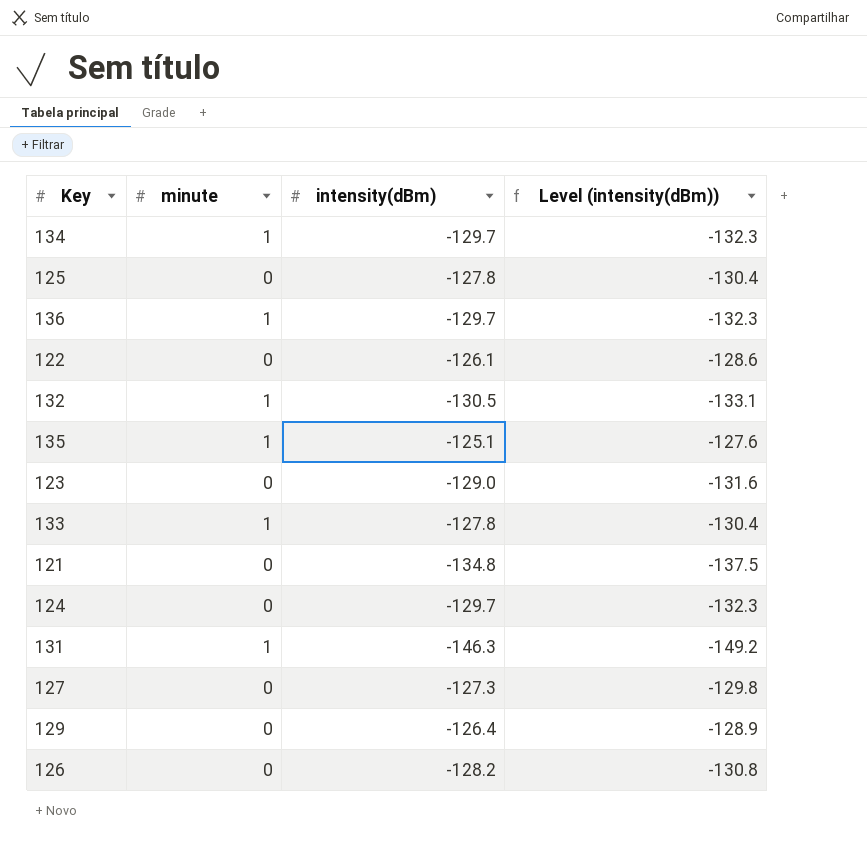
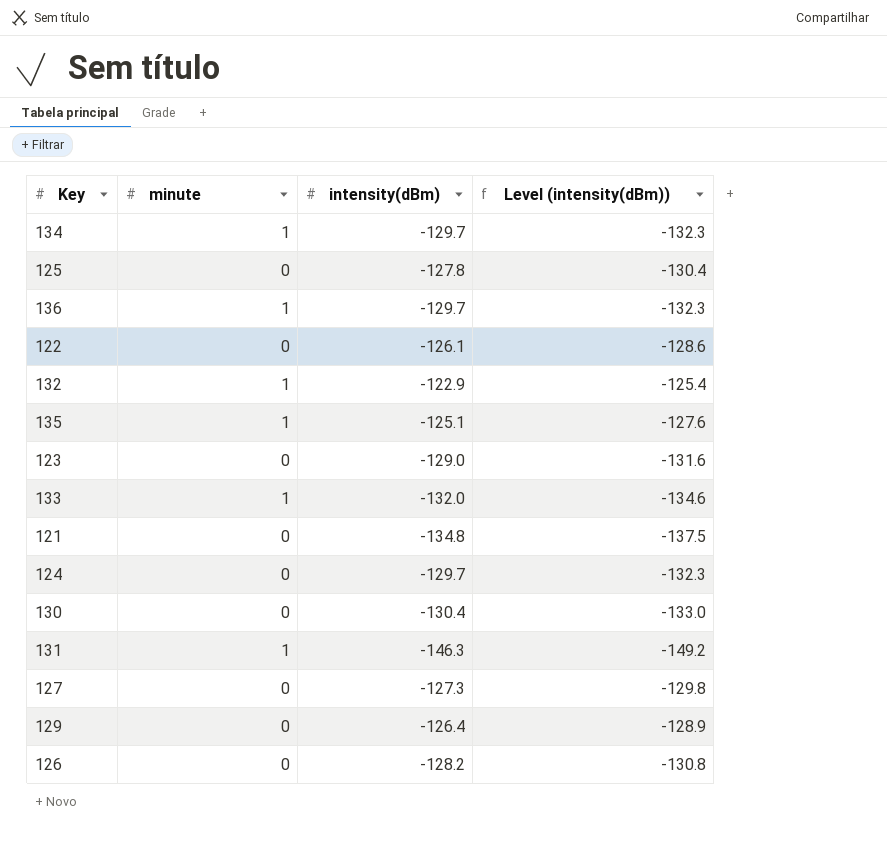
132 | intensity(dBm): -130.5 -> -122.9
132 | Level (intensity(dBm)): -133.1 -> -125.4
133 | intensity(dBm): -127.8 -> -132.0
133 | Level (intensity(dBm)): -130.4 -> -134.6
row 130: none -> 0 | -130.4 | -133.0

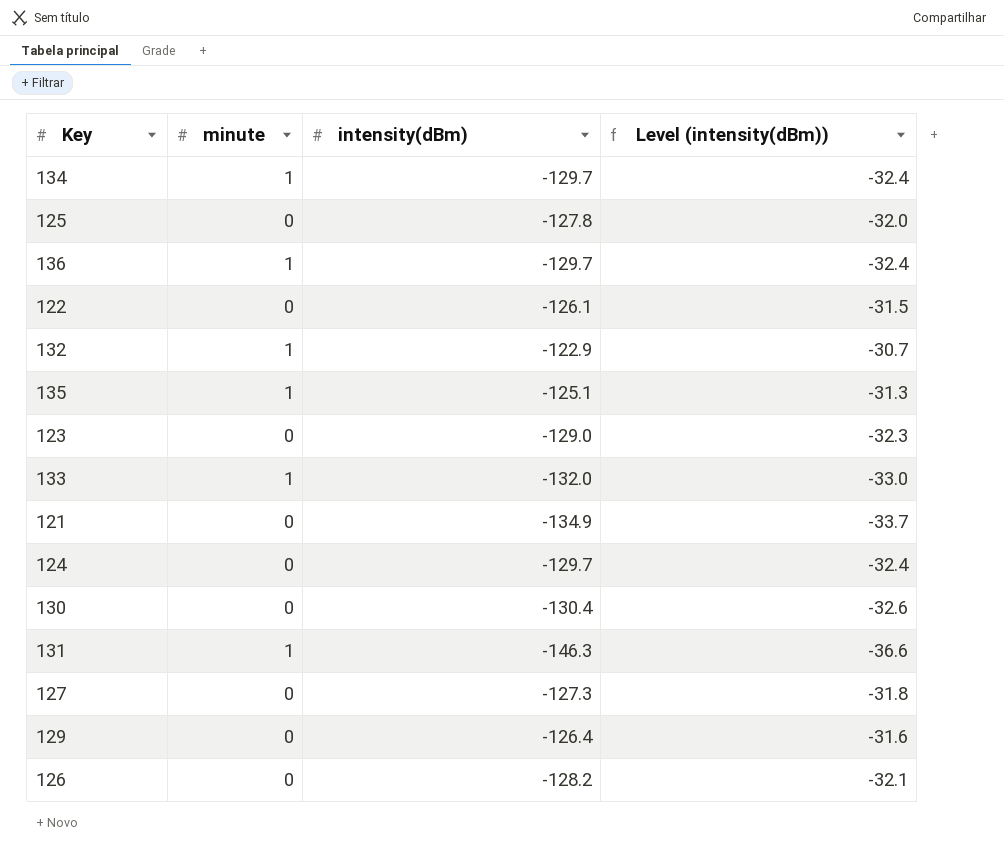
column Level (intensity(dBm)) | formula: [intensity(dBm)] * 1.02 -> [intensity(dBm)] * 0.25
121 | intensity(dBm): -134.8 -> -134.9

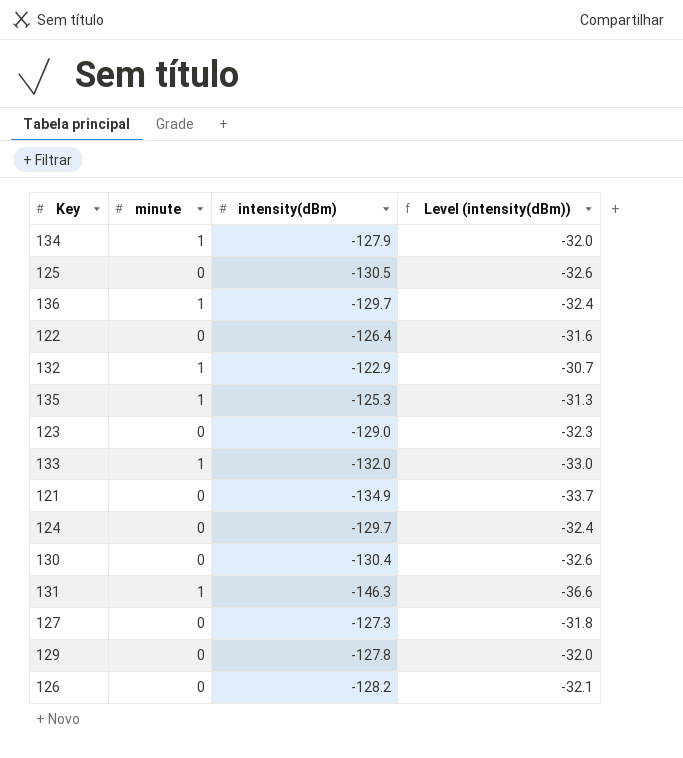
134 | intensity(dBm): -129.7 -> -127.9
134 | Level (intensity(dBm)): -32.4 -> -32.0
125 | intensity(dBm): -127.8 -> -130.5
125 | Level (intensity(dBm)): -32.0 -> -32.6
122 | intensity(dBm): -126.1 -> -126.4
122 | Level (intensity(dBm)): -31.5 -> -31.6
135 | intensity(dBm): -125.1 -> -125.3
129 | intensity(dBm): -126.4 -> -127.8
129 | Level (intensity(dBm)): -31.6 -> -32.0

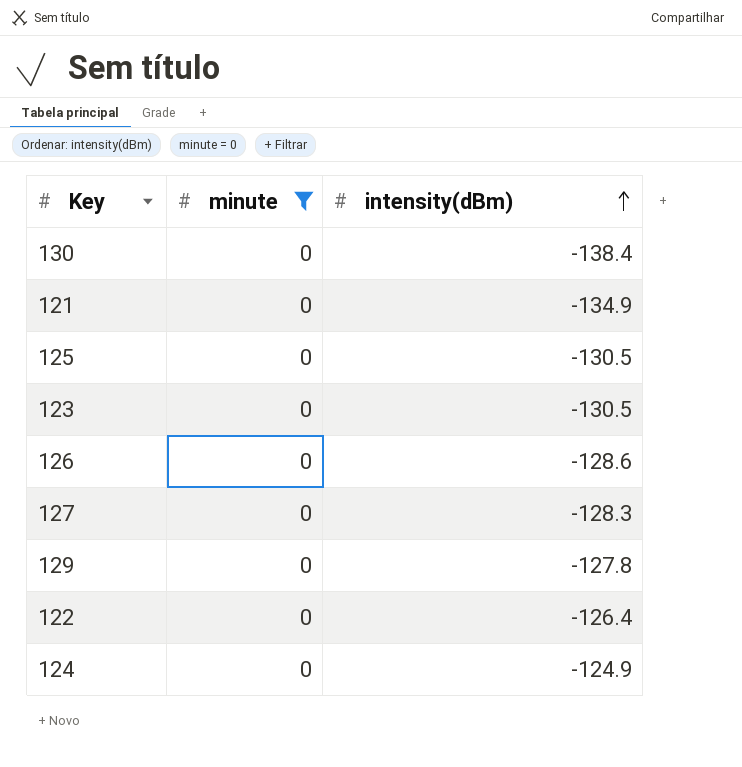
filter: none -> minute = 0
row order: none -> intensity(dBm) ascending
column Level (intensity(dBm)) | formula: [intensity(dBm)] * 0.25 -> none
130 | intensity(dBm): -130.4 -> -138.4
123 | intensity(dBm): -129.0 -> -130.5
126 | intensity(dBm): -128.2 -> -128.6
127 | intensity(dBm): -127.3 -> -128.3
124 | intensity(dBm): -129.7 -> -124.9

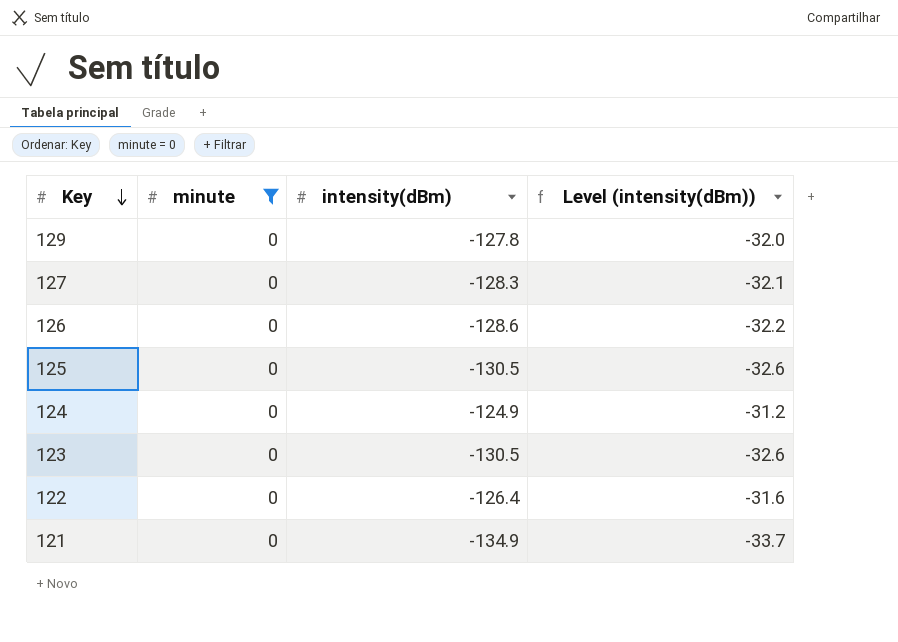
row order: intensity(dBm) ascending -> Key descending
column Level (intensity(dBm)) | formula: none -> [intensity(dBm)] * 0.25
row 130: 0 | -138.4 -> none

